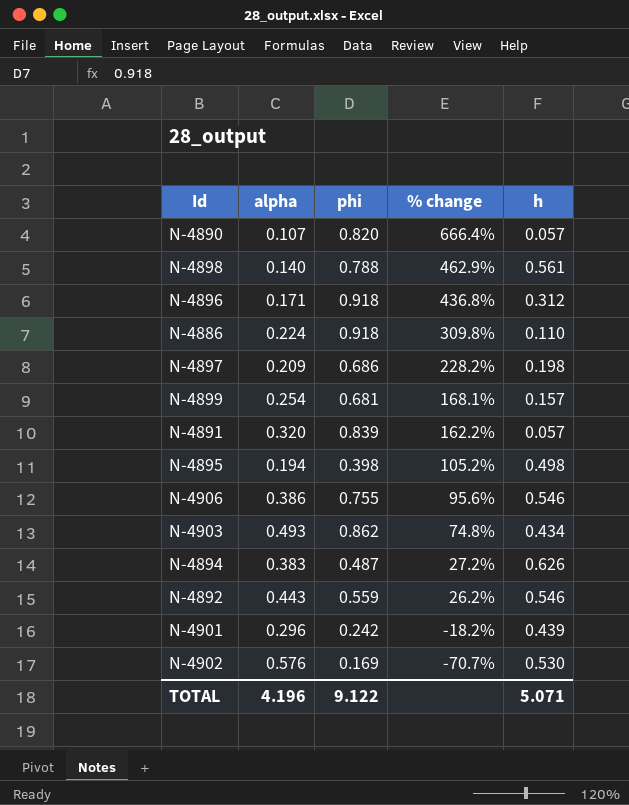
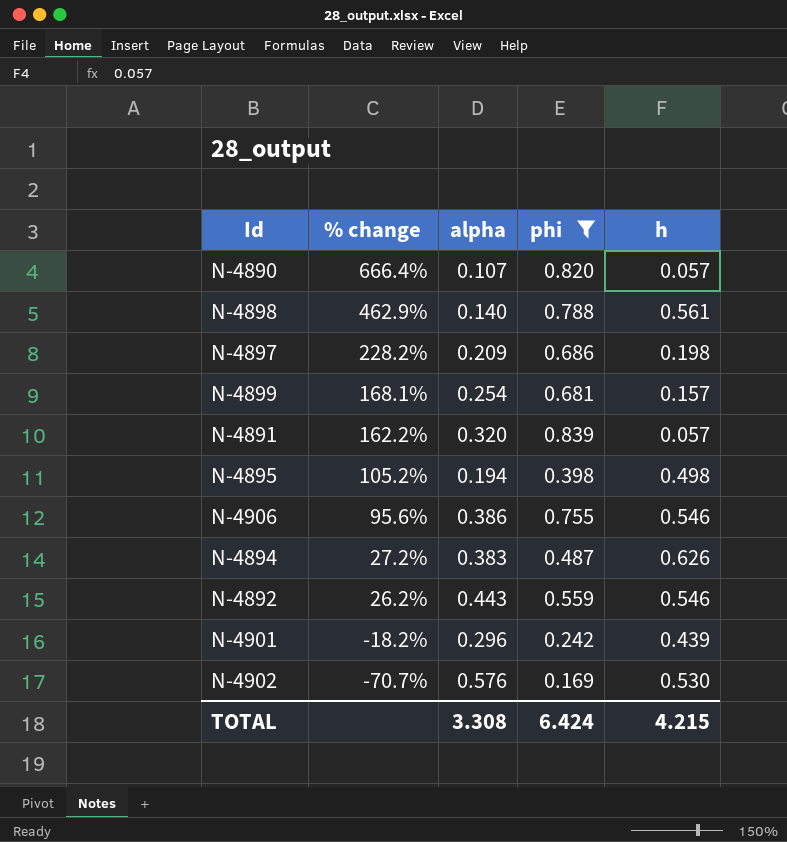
filter: none -> phi <= 0.839
column % change | position: 4 -> 2
TOTAL | alpha: 4.196 -> 3.308
TOTAL | phi: 9.122 -> 6.424
TOTAL | h: 5.071 -> 4.215

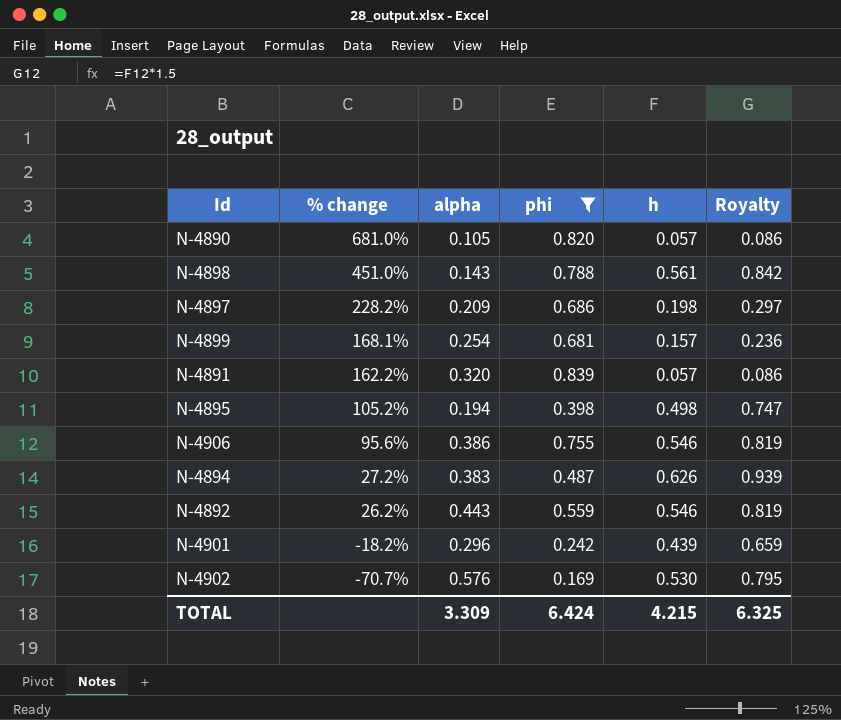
column Royalty | formula: none -> [h] * 1.5
N-4890 | % change: 666.4% -> 681.0%
N-4890 | alpha: 0.107 -> 0.105
N-4898 | % change: 462.9% -> 451.0%
N-4898 | alpha: 0.140 -> 0.143
TOTAL | alpha: 3.308 -> 3.309

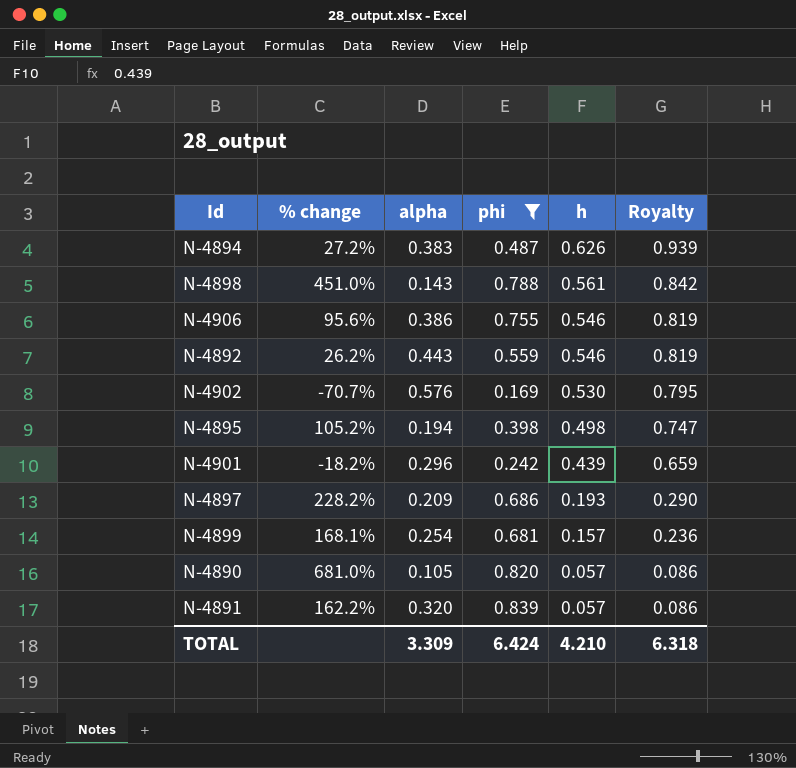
row order: % change descending -> h descending
N-4897 | h: 0.198 -> 0.193
N-4897 | Royalty: 0.297 -> 0.290
TOTAL | h: 4.215 -> 4.210
TOTAL | Royalty: 6.325 -> 6.318

